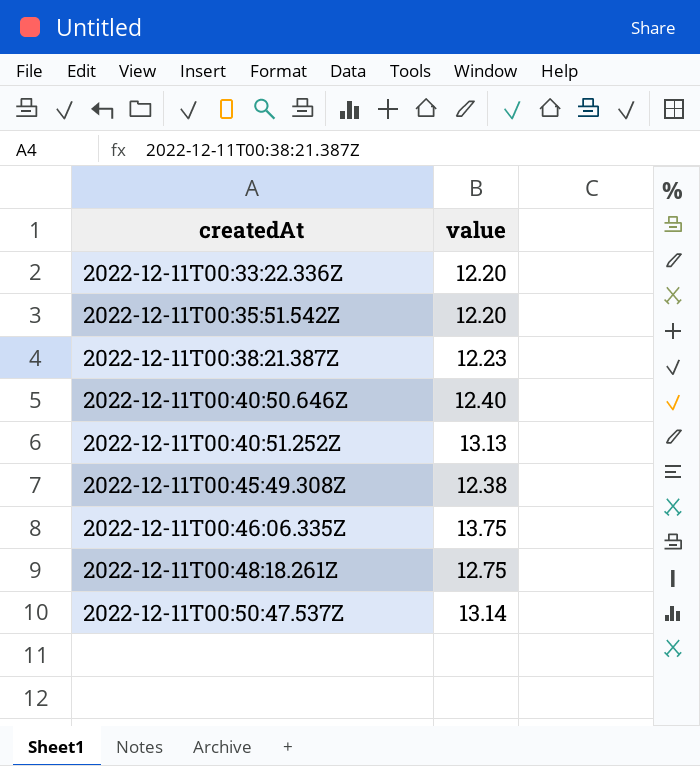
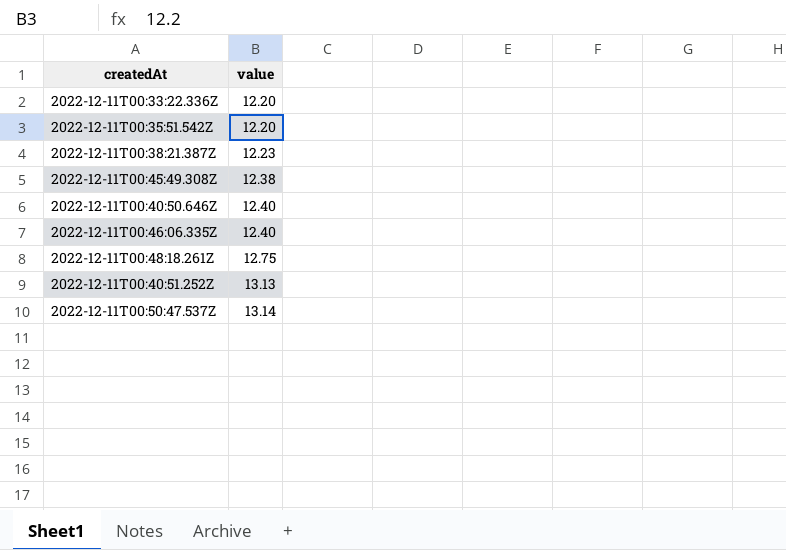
row order: createdAt ascending -> value ascending
2022-12-11T00:46:06.335Z | value: 13.75 -> 12.40

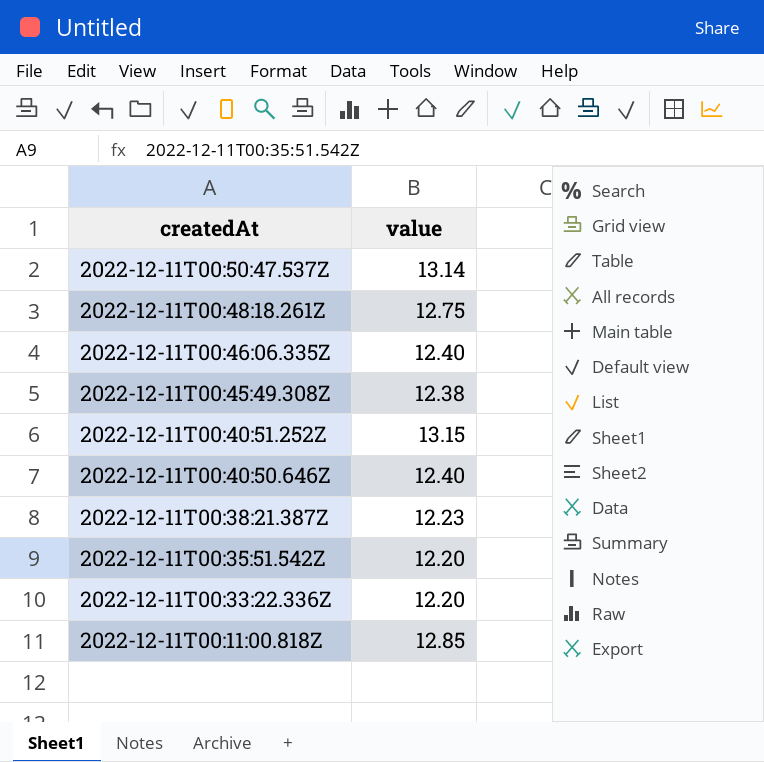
row order: value ascending -> createdAt descending
2022-12-11T00:40:51.252Z | value: 13.13 -> 13.15
row 2022-12-11T00:11:00.818Z: none -> 12.85

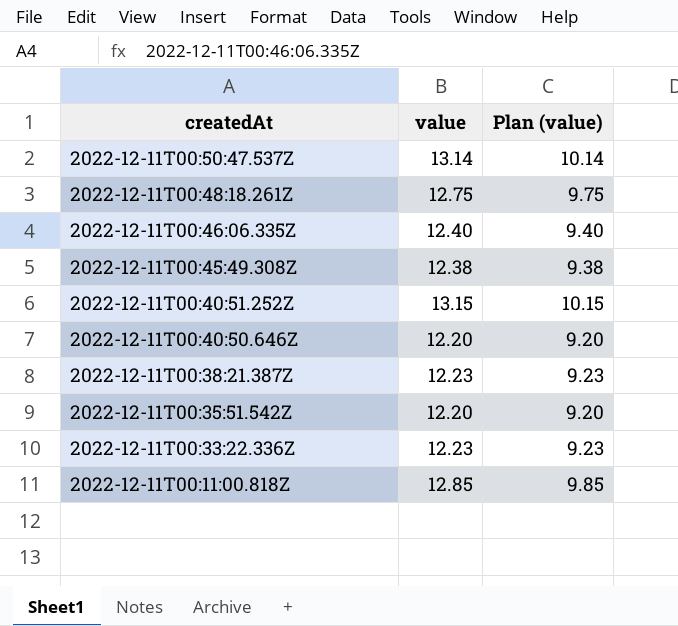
column Plan (value) | formula: none -> [value] - 3
2022-12-11T00:40:50.646Z | value: 12.40 -> 12.20
2022-12-11T00:33:22.336Z | value: 12.20 -> 12.23

